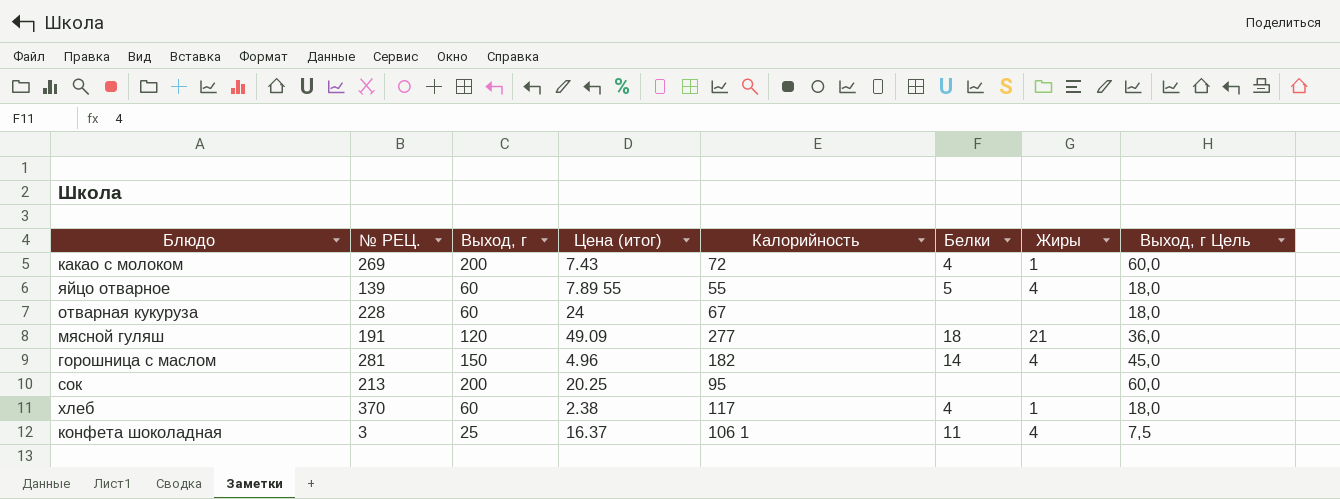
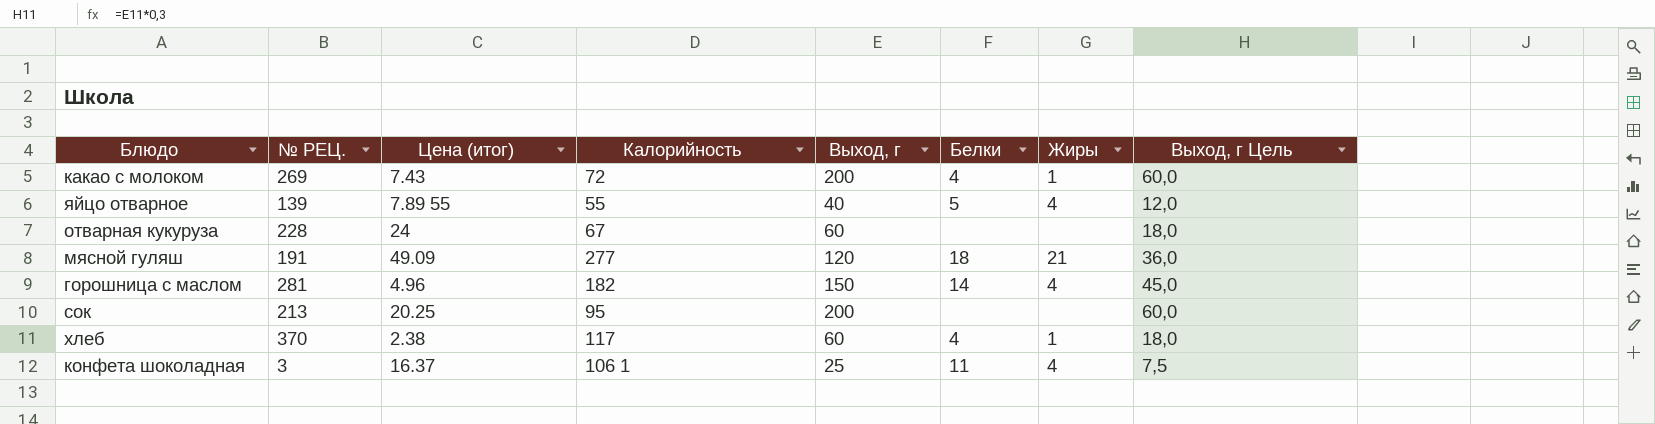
column Выход, г | position: 3 -> 5
яйцо отварное | Выход, г: 60 -> 40
яйцо отварное | Выход, г Цель: 18,0 -> 12,0

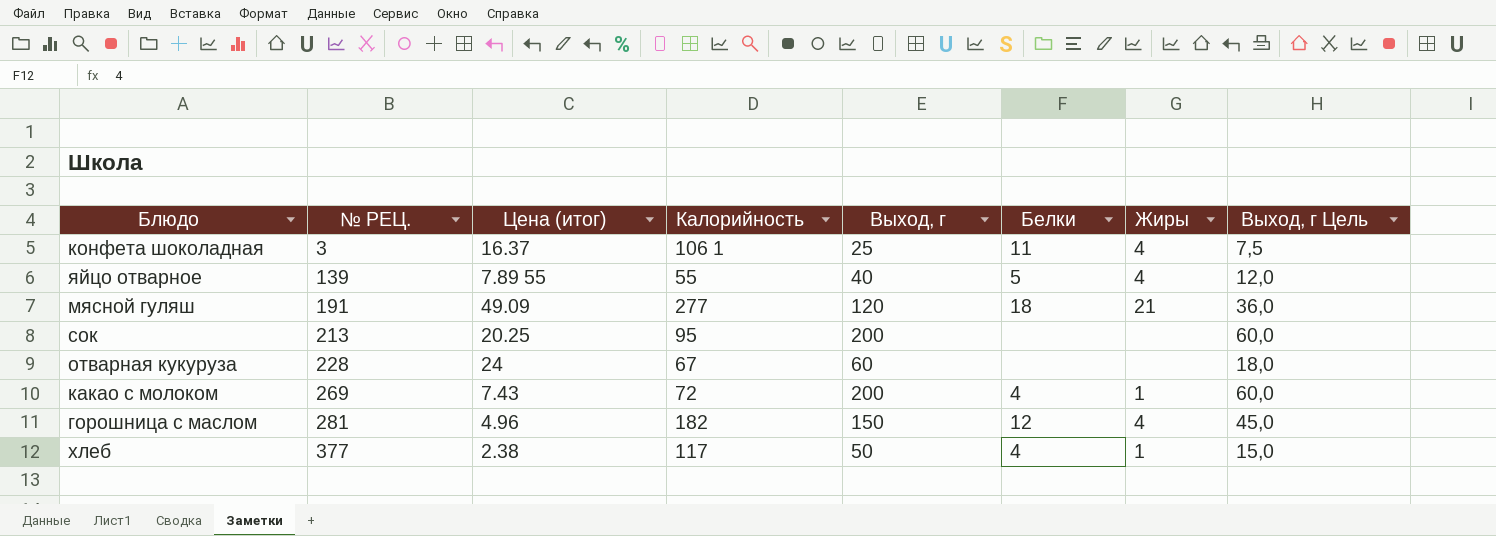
row order: none -> № РЕЦ. ascending
горошница с маслом | Белки: 14 -> 12
хлеб | № РЕЦ.: 370 -> 377
хлеб | Выход, г: 60 -> 50
хлеб | Выход, г Цель: 18,0 -> 15,0

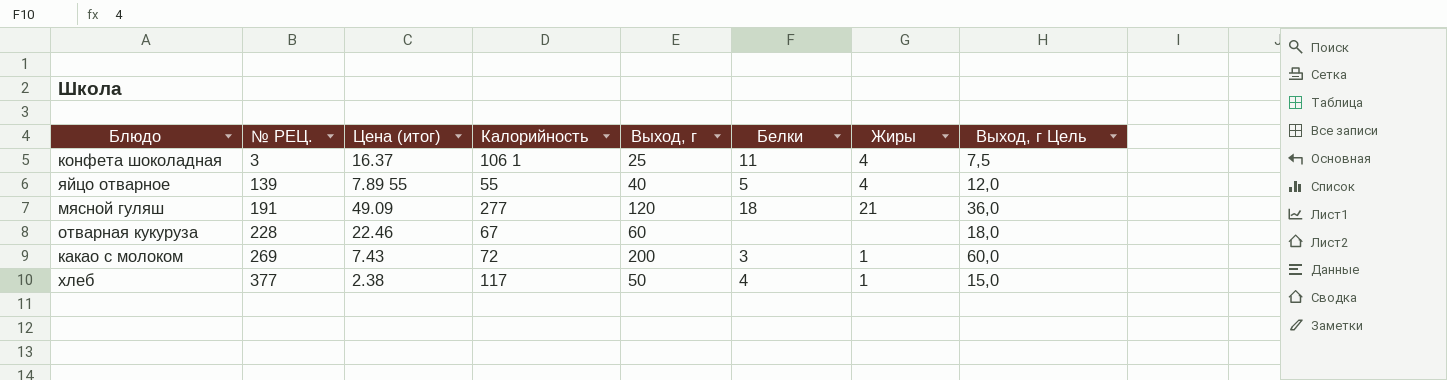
row сок: 213 | 20.25 | 95 | 200 | none | none | 60,0 -> none
row горошница с маслом: 281 | 4.96 | 182 | 150 | 12 | 4 | 45,0 -> none
отварная кукуруза | Цена (итог): 24 -> 22.46
какао с молоком | Белки: 4 -> 3

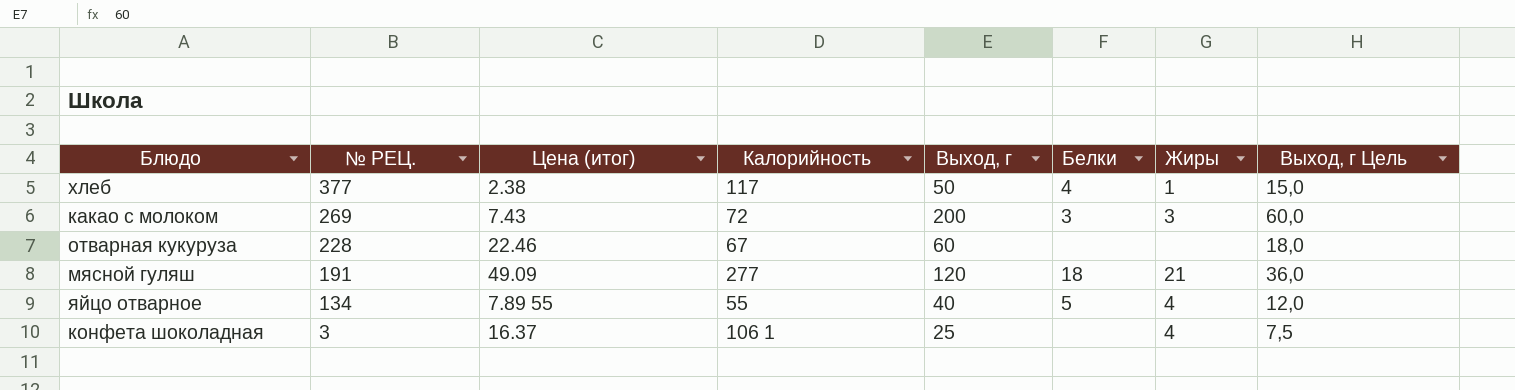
row order: № РЕЦ. ascending -> № РЕЦ. descending
какао с молоком | Жиры: 1 -> 3
яйцо отварное | № РЕЦ.: 139 -> 134
конфета шоколадная | Белки: 11 -> none

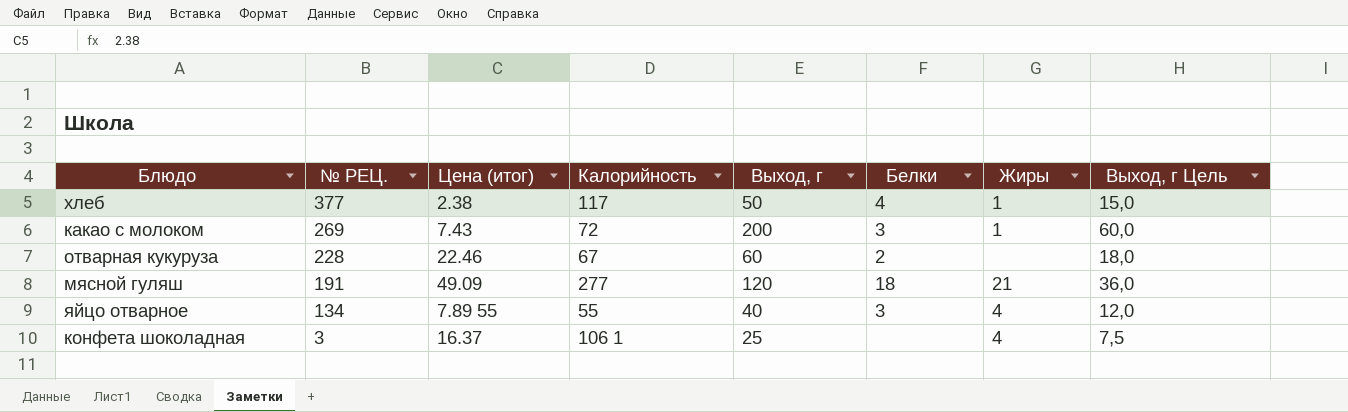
какао с молоком | Жиры: 3 -> 1
отварная кукуруза | Белки: none -> 2
яйцо отварное | Белки: 5 -> 3

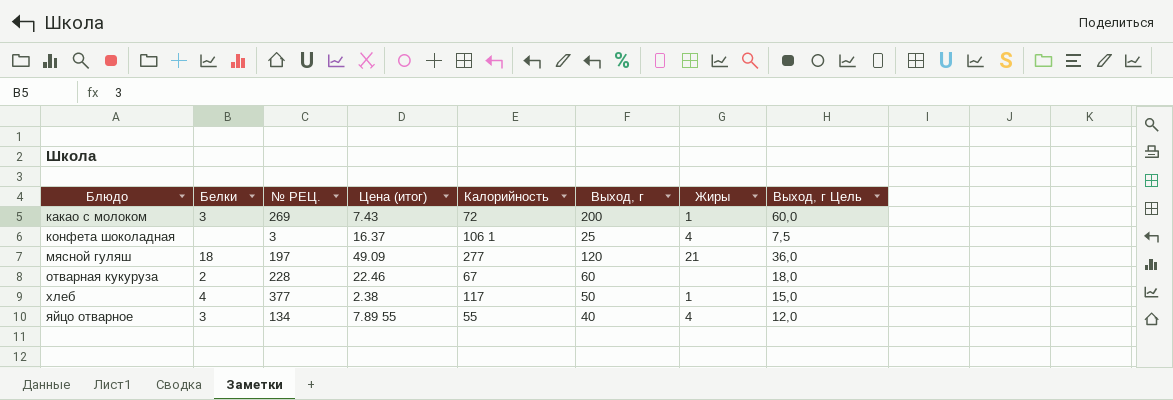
row order: № РЕЦ. descending -> Блюдо ascending
column Белки | position: 6 -> 2
мясной гуляш | № РЕЦ.: 191 -> 197

